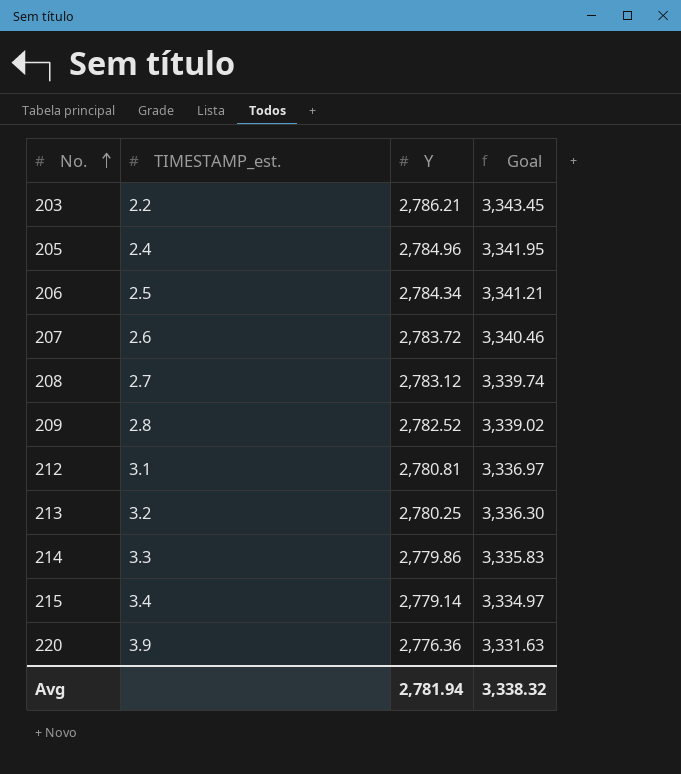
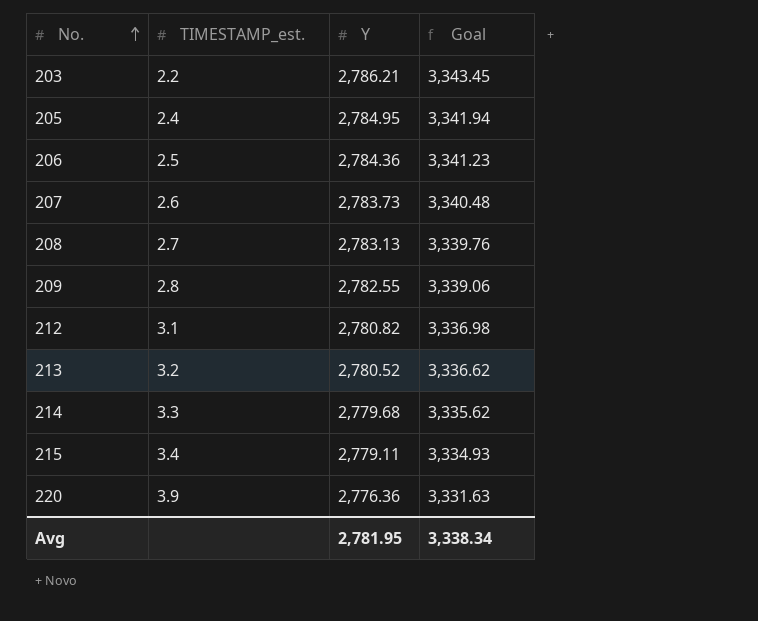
205 | Y: 2,784.96 -> 2,784.95
205 | Goal: 3,341.95 -> 3,341.94
206 | Y: 2,784.34 -> 2,784.36
206 | Goal: 3,341.21 -> 3,341.23
207 | Y: 2,783.72 -> 2,783.73
207 | Goal: 3,340.46 -> 3,340.48
208 | Y: 2,783.12 -> 2,783.13
208 | Goal: 3,339.74 -> 3,339.76
209 | Y: 2,782.52 -> 2,782.55
209 | Goal: 3,339.02 -> 3,339.06
212 | Y: 2,780.81 -> 2,780.82
212 | Goal: 3,336.97 -> 3,336.98
213 | Y: 2,780.25 -> 2,780.52
213 | Goal: 3,336.30 -> 3,336.62
214 | Y: 2,779.86 -> 2,779.68
214 | Goal: 3,335.83 -> 3,335.62
215 | Y: 2,779.14 -> 2,779.11
215 | Goal: 3,334.97 -> 3,334.93
Avg | Y: 2,781.94 -> 2,781.95
Avg | Goal: 3,338.32 -> 3,338.34

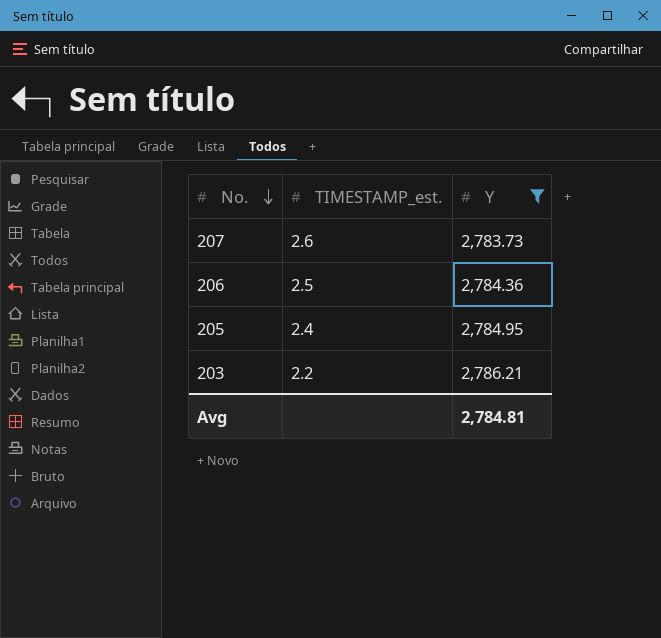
filter: none -> Y >= 2,783.73
row order: No. ascending -> No. descending
column Goal | formula: [Y] * 1.2 -> none
Avg | Y: 2,781.95 -> 2,784.81

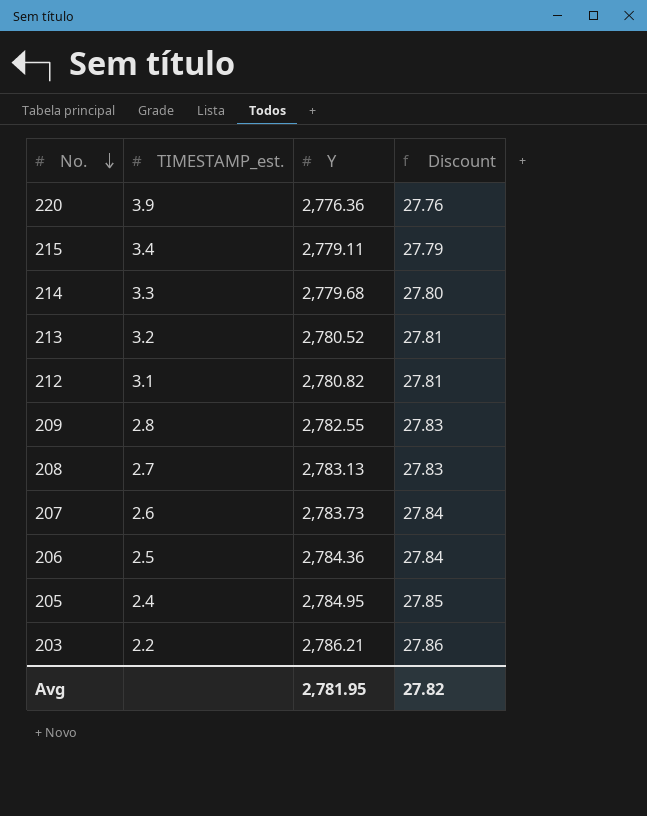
filter: Y >= 2,783.73 -> none
column Discount | formula: none -> [Y] * 0.01
Avg | Y: 2,784.81 -> 2,781.95

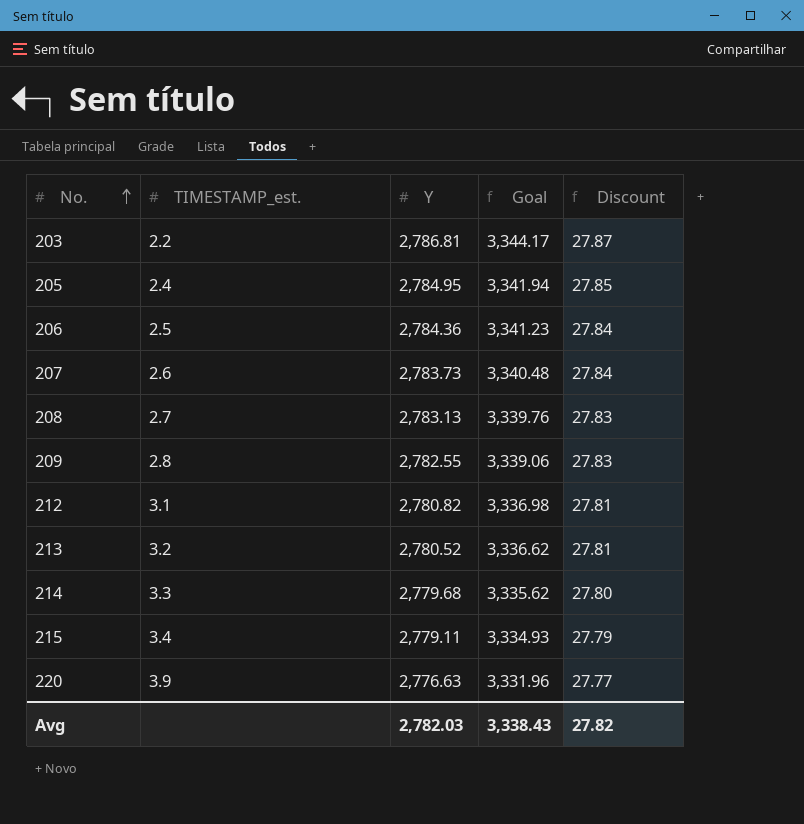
row order: No. descending -> No. ascending
column Goal | formula: none -> [Y] * 1.2
203 | Y: 2,786.21 -> 2,786.81
203 | Discount: 27.86 -> 27.87
220 | Y: 2,776.36 -> 2,776.63
220 | Discount: 27.76 -> 27.77
Avg | Y: 2,781.95 -> 2,782.03

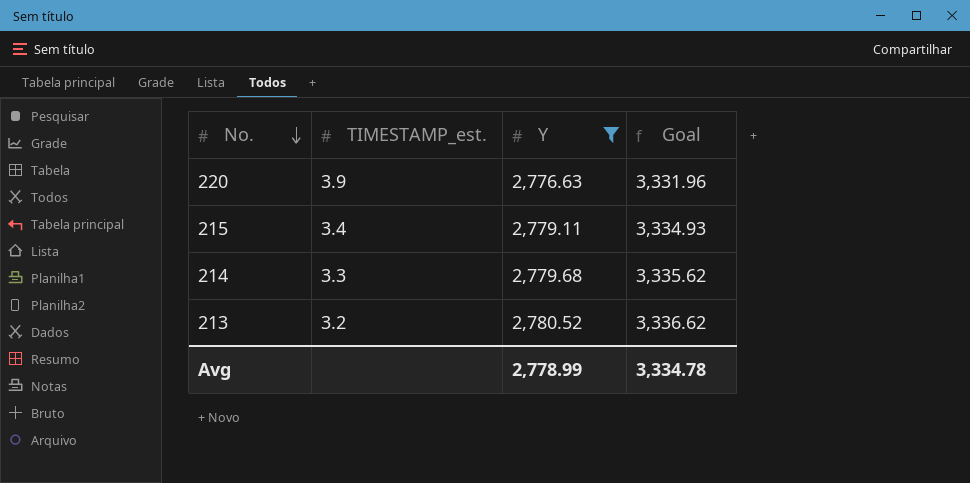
filter: none -> Y <= 2,780.52
row order: No. ascending -> No. descending
column Discount | formula: [Y] * 0.01 -> none
Avg | Y: 2,782.03 -> 2,778.99
Avg | Goal: 3,338.43 -> 3,334.78

